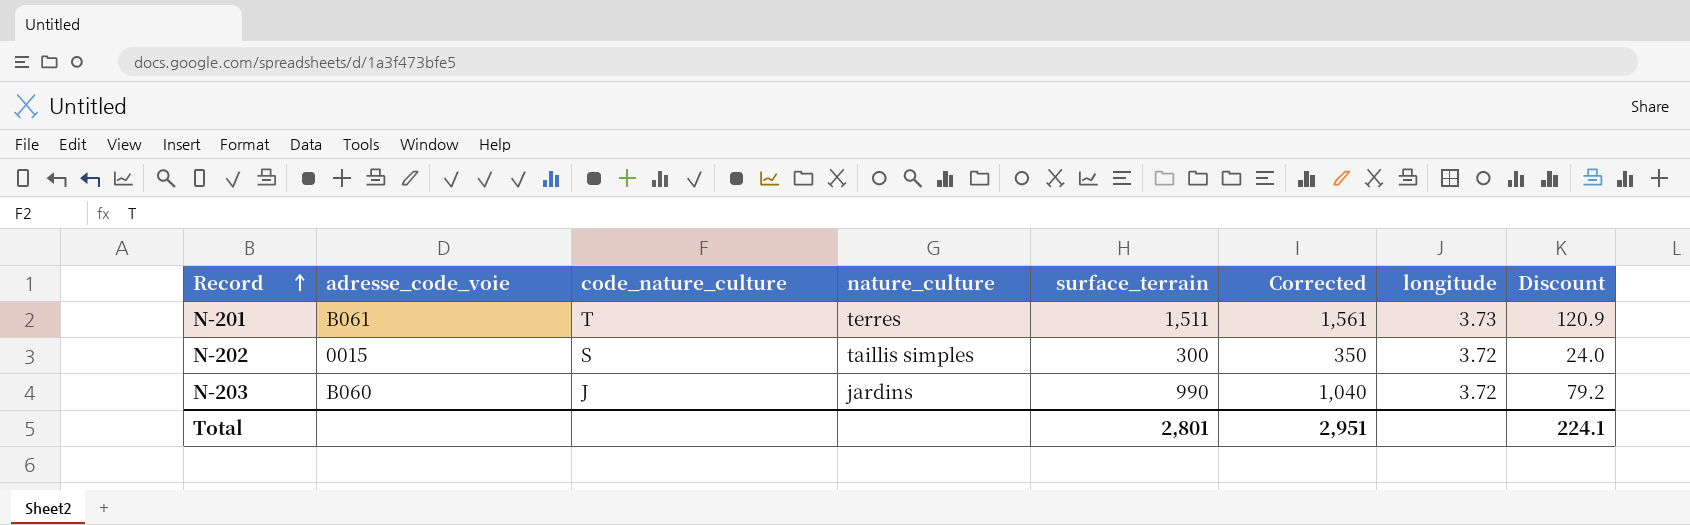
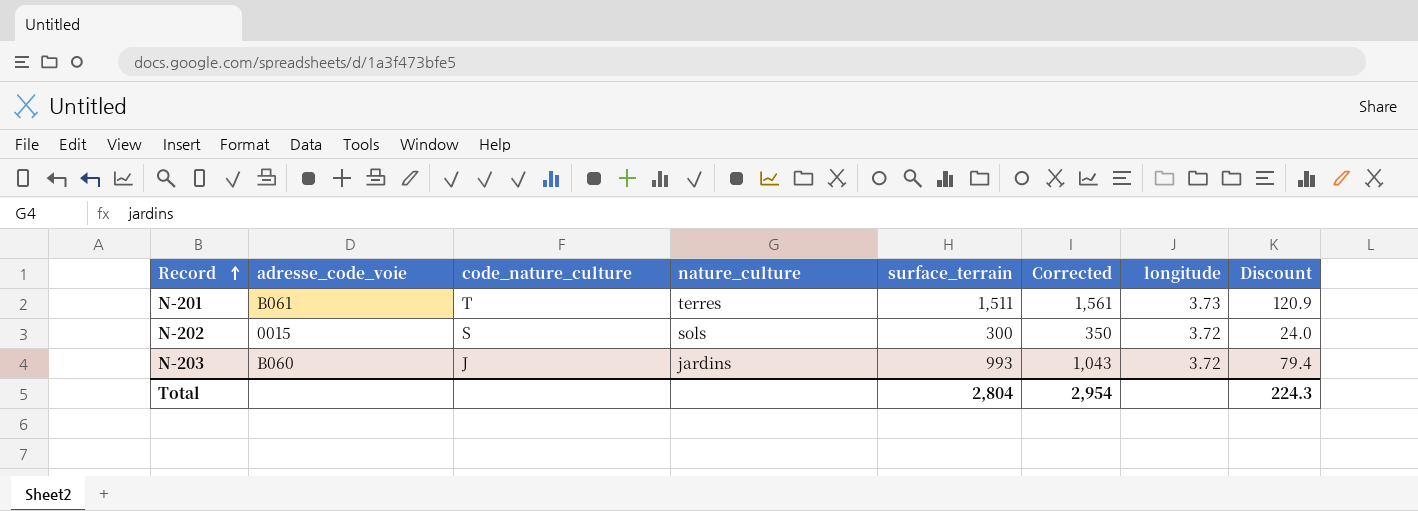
N-202 | nature_culture: taillis simples -> sols
N-203 | surface_terrain: 990 -> 993
N-203 | Corrected: 1,040 -> 1,043
N-203 | Discount: 79.2 -> 79.4
Total | surface_terrain: 2,801 -> 2,804
Total | Corrected: 2,951 -> 2,954
Total | Discount: 224.1 -> 224.3

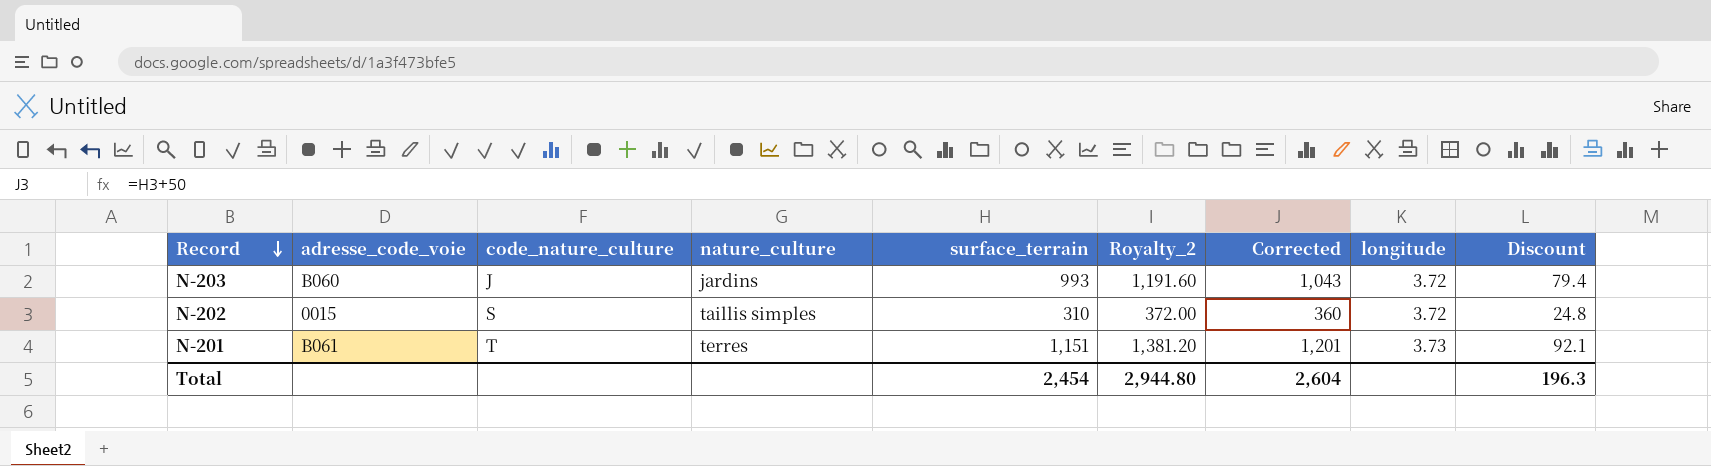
row order: Record ascending -> Record descending
column Royalty_2 | formula: none -> [surface_terrain] * 1.2
N-202 | nature_culture: sols -> taillis simples
N-202 | surface_terrain: 300 -> 310
N-202 | Corrected: 350 -> 360
N-202 | Discount: 24.0 -> 24.8
N-201 | surface_terrain: 1,511 -> 1,151
N-201 | Corrected: 1,561 -> 1,201
N-201 | Discount: 120.9 -> 92.1
Total | surface_terrain: 2,804 -> 2,454
Total | Corrected: 2,954 -> 2,604
Total | Discount: 224.3 -> 196.3

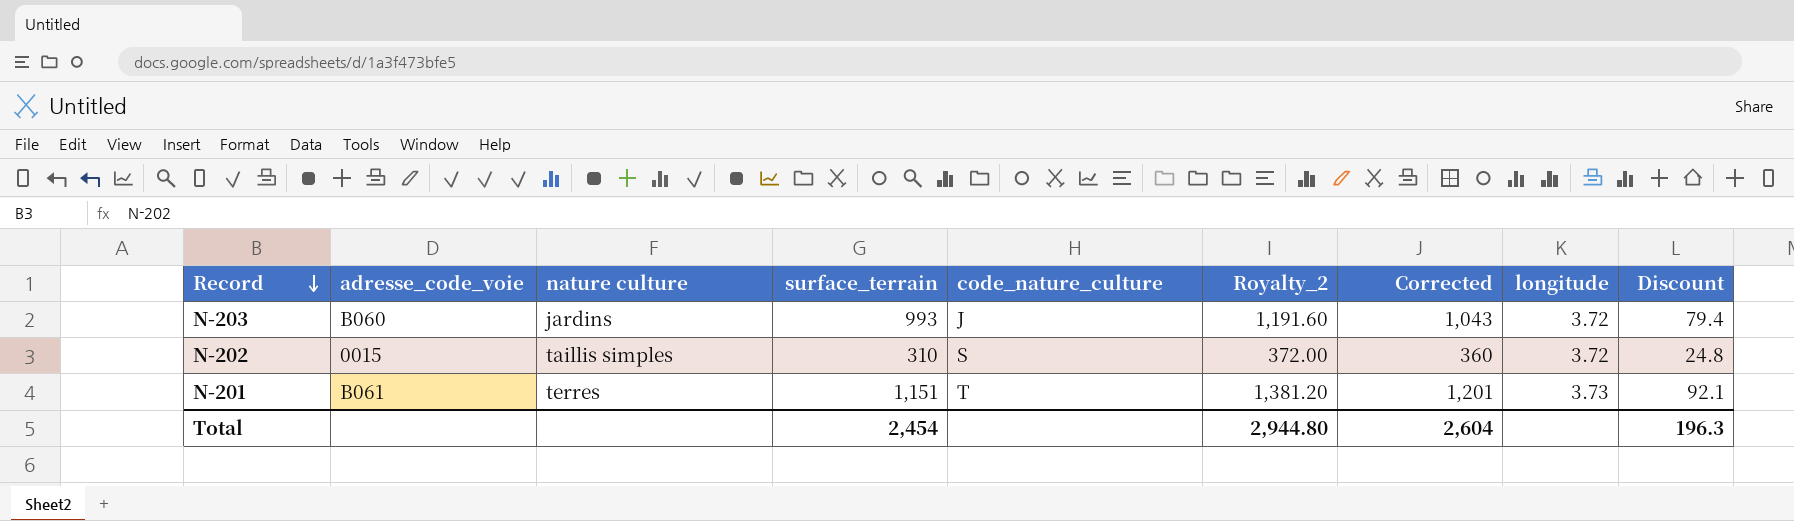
column name: nature_culture -> nature culture
column code_nature_culture | position: 3 -> 5

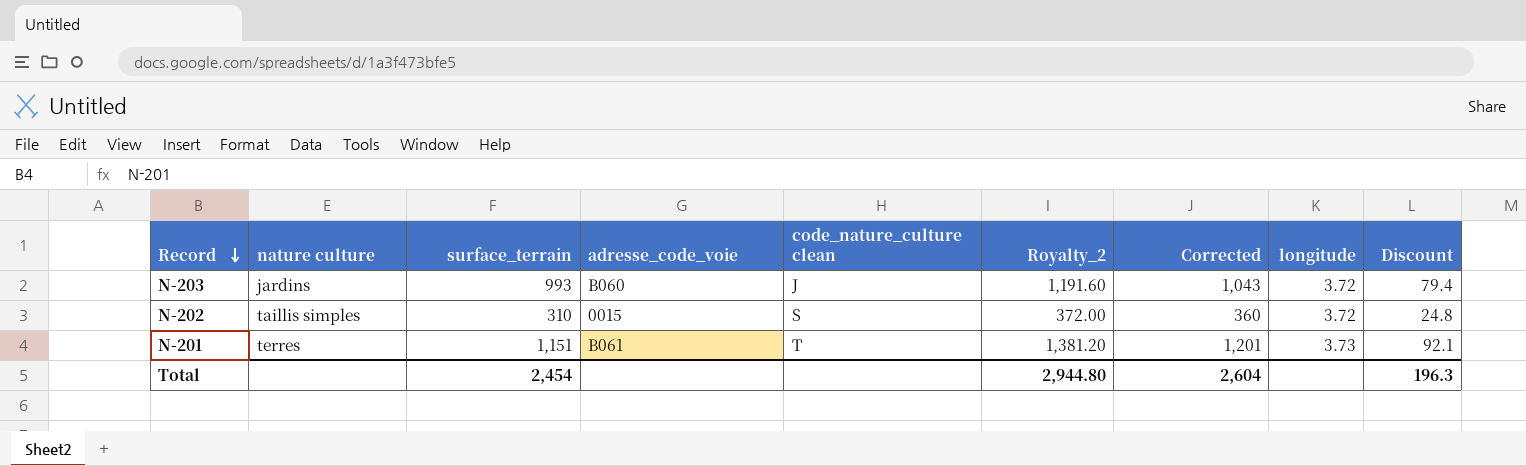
column adresse_code_voie | position: 2 -> 4
column name: code_nature_culture -> code_nature_culture clean

